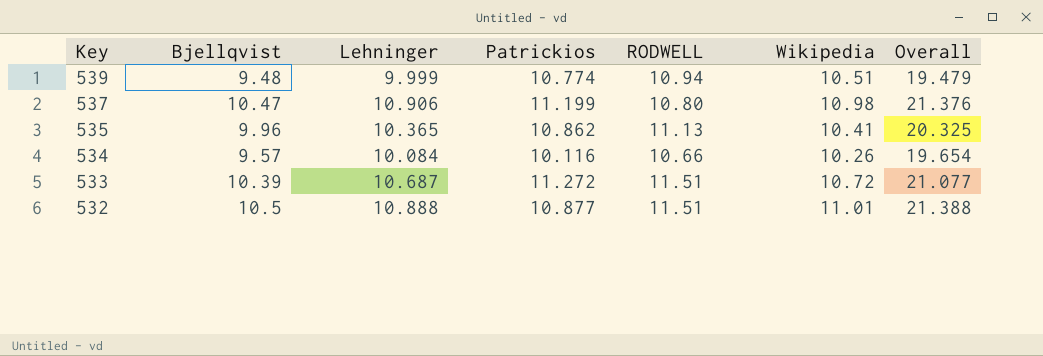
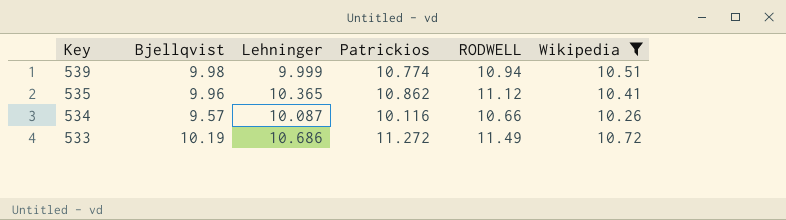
filter: none -> Wikipedia <= 10.72
column Overall | formula: [Bjellqvist] + [Lehninger] -> none
539 | Bjellqvist: 9.48 -> 9.98
535 | RODWELL: 11.13 -> 11.12
534 | Lehninger: 10.084 -> 10.087
533 | Bjellqvist: 10.39 -> 10.19
533 | Lehninger: 10.687 -> 10.686
533 | RODWELL: 11.51 -> 11.49

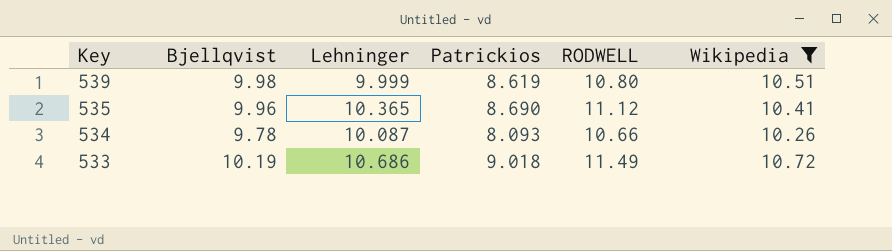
539 | Patrickios: 10.774 -> 8.619
539 | RODWELL: 10.94 -> 10.80
535 | Patrickios: 10.862 -> 8.690
534 | Bjellqvist: 9.57 -> 9.78
534 | Patrickios: 10.116 -> 8.093
533 | Patrickios: 11.272 -> 9.018

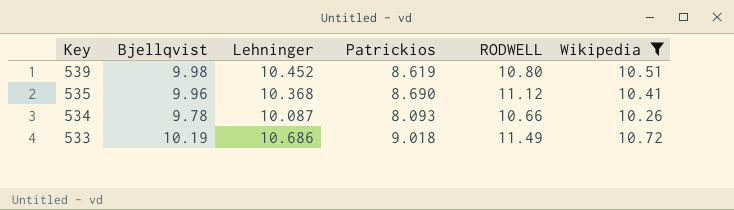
539 | Lehninger: 9.999 -> 10.452
535 | Lehninger: 10.365 -> 10.368

